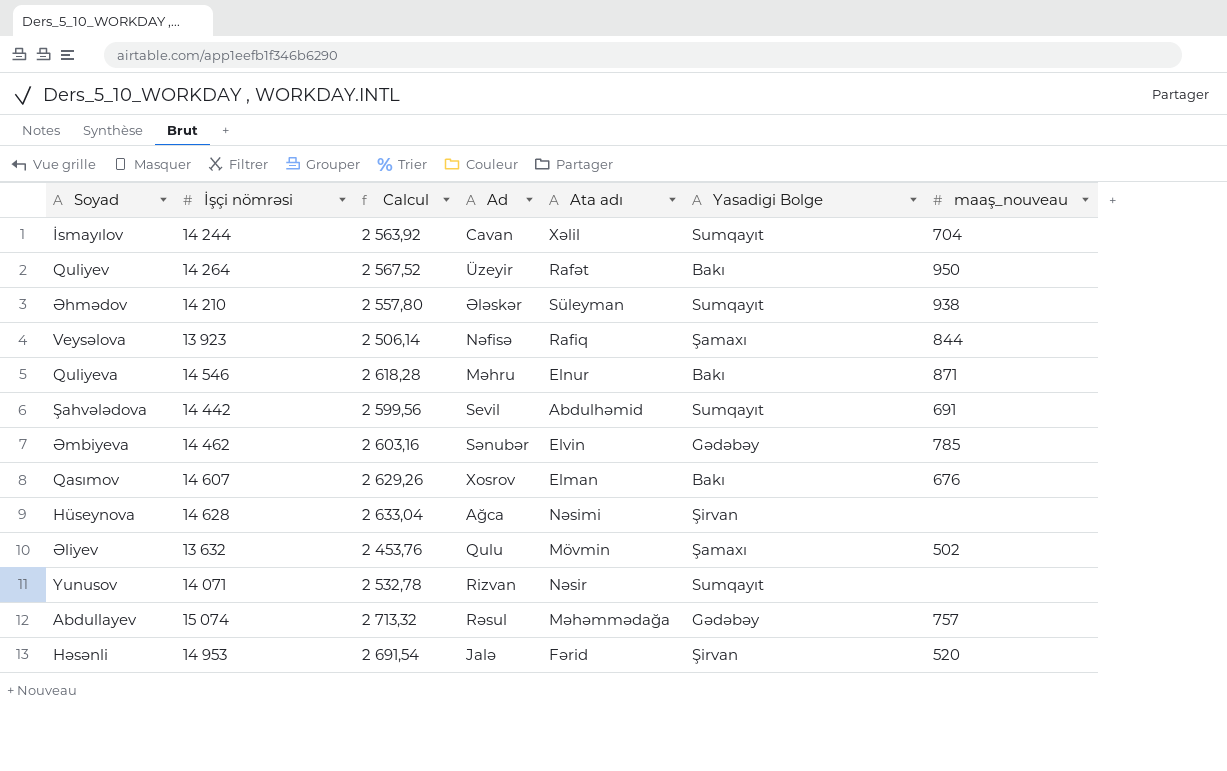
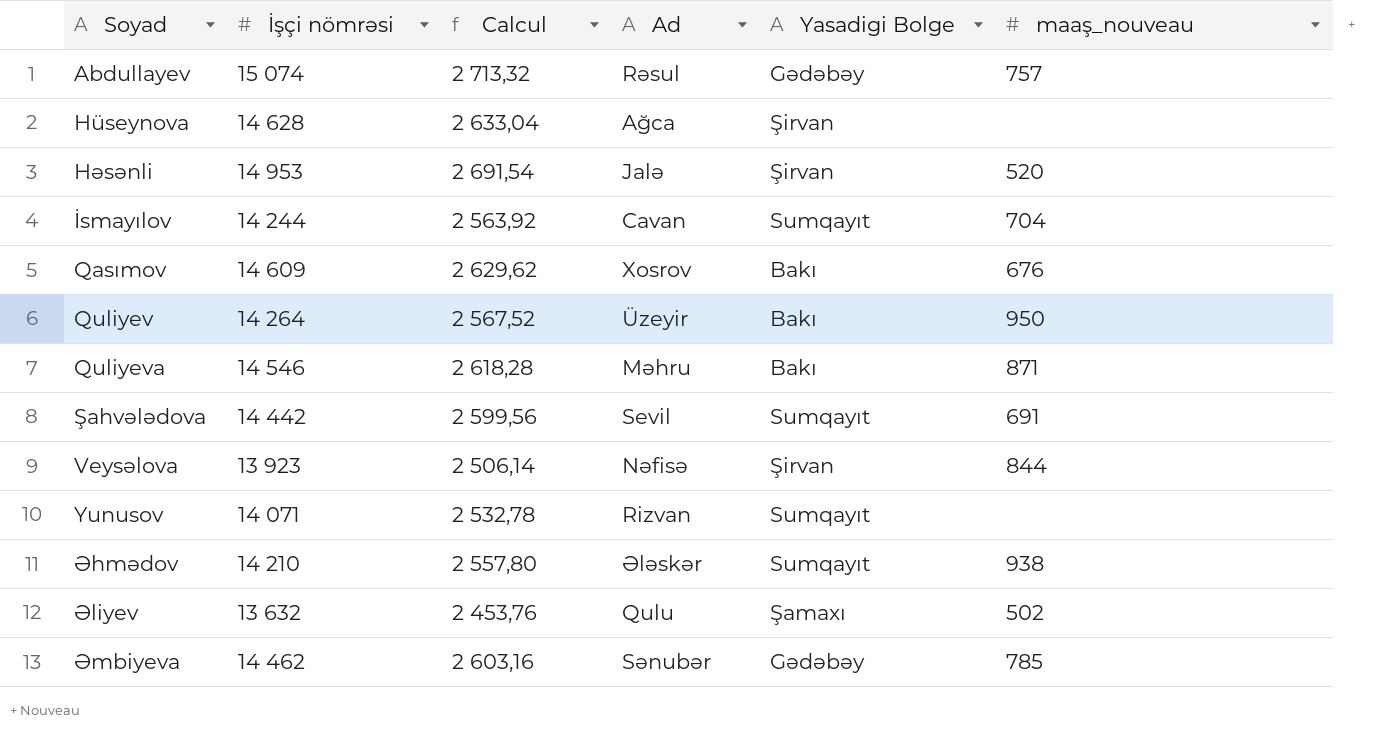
row order: none -> Soyad ascending
column Ata adı | position: 5 -> none
Qasımov | İşçi nömrəsi: 14 607 -> 14 609
Qasımov | Calcul: 2 629,26 -> 2 629,62
Veysəlova | Yasadigi Bolge: Şamaxı -> Şirvan

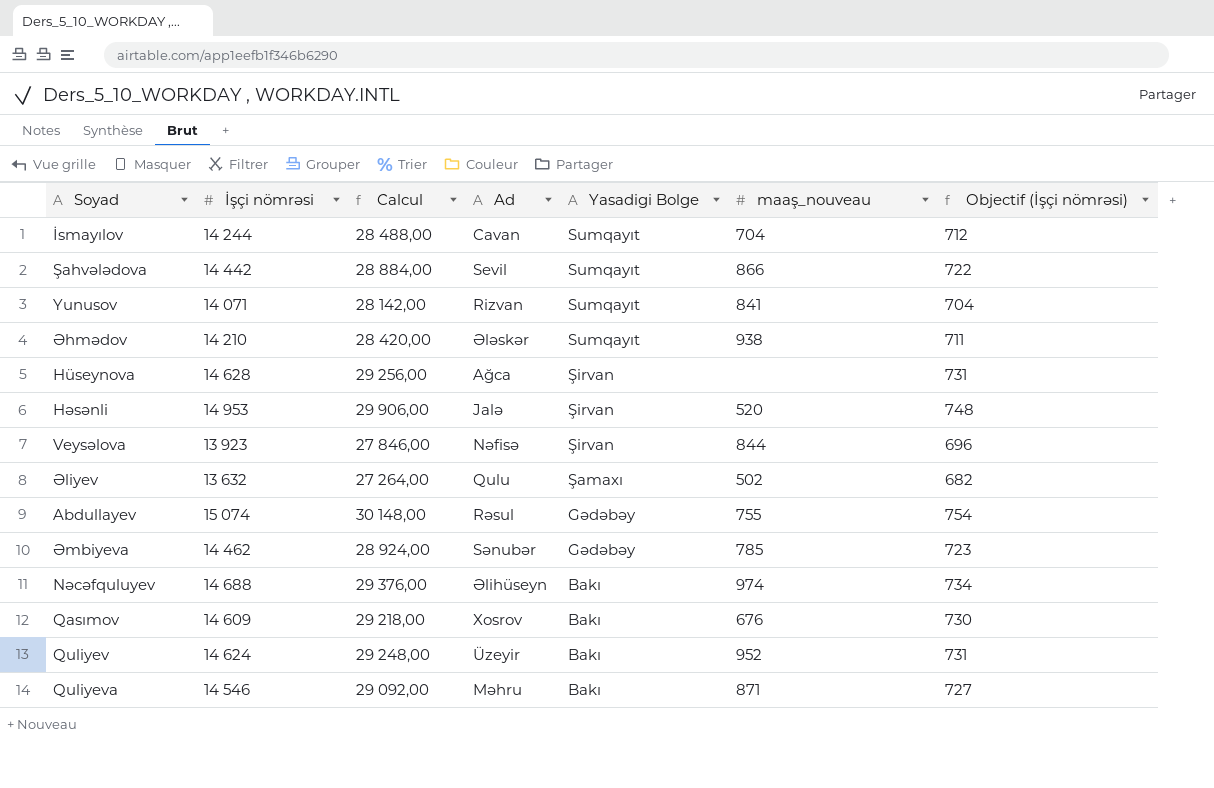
row order: Soyad ascending -> Yasadigi Bolge descending
column Calcul | formula: [İşçi nömrəsi] * 0,18 -> [İşçi nömrəsi] * 2
column Objectif (İşçi nömrəsi) | formula: none -> [İşçi nömrəsi] * 0,05
Şahvələdova | maaş_nouveau: 691 -> 866
Yunusov | maaş_nouveau: none -> 841
Abdullayev | maaş_nouveau: 757 -> 755
row Nəcəfquluyev: none -> 14 688 | 29 376,00 | Əlihüseyn | Bakı | 974 | 734
Quliyev | İşçi nömrəsi: 14 264 -> 14 624
Quliyev | maaş_nouveau: 950 -> 952

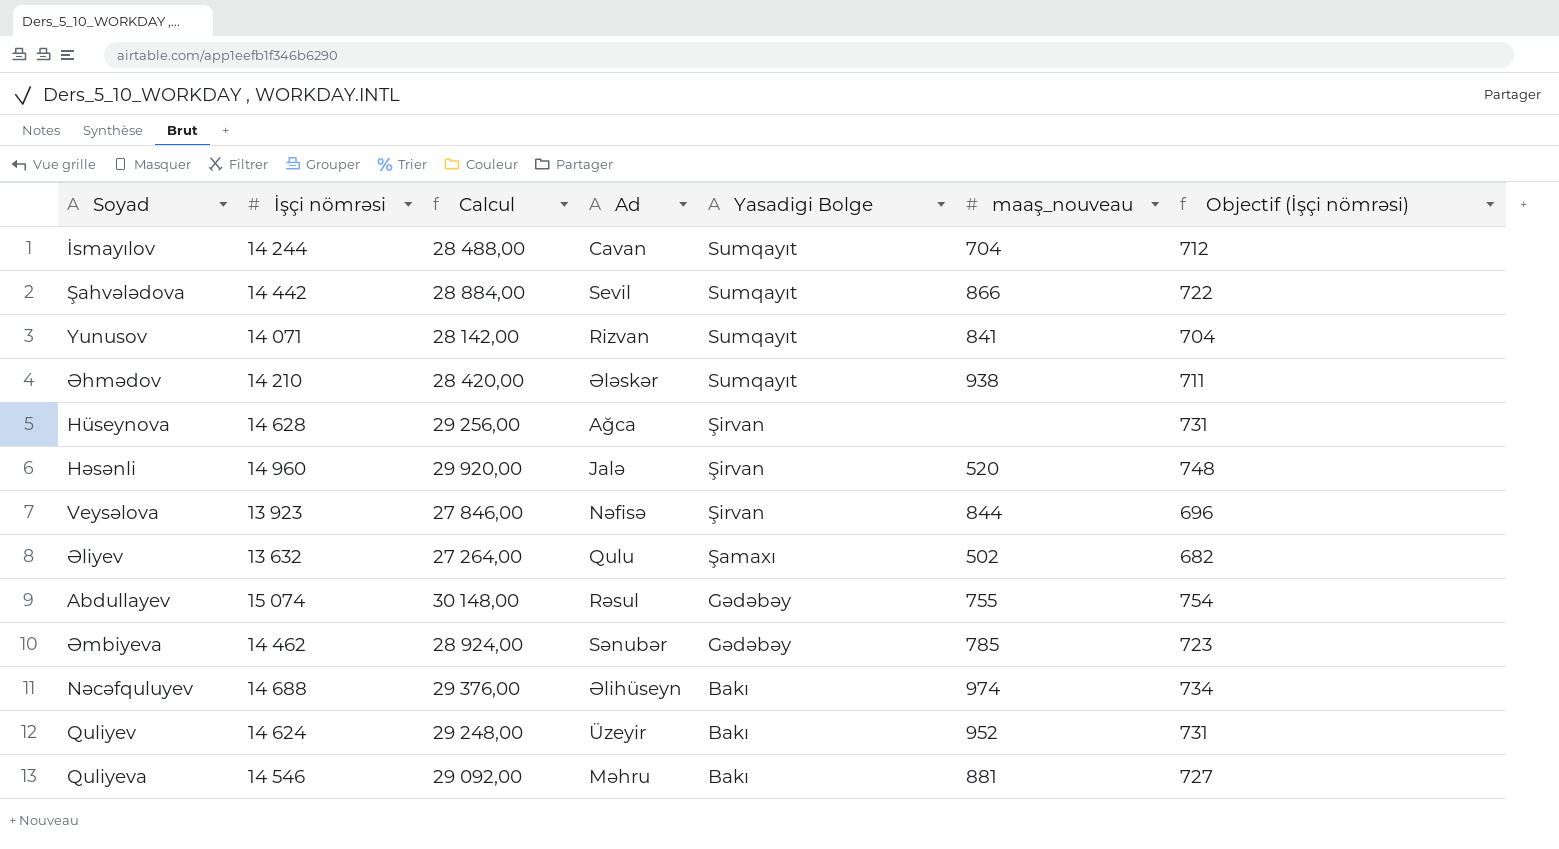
row Qasımov: 14 609 | 29 218,00 | Xosrov | Bakı | 676 | 730 -> none
Həsənli | İşçi nömrəsi: 14 953 -> 14 960
Həsənli | Calcul: 29 906,00 -> 29 920,00
Quliyeva | maaş_nouveau: 871 -> 881

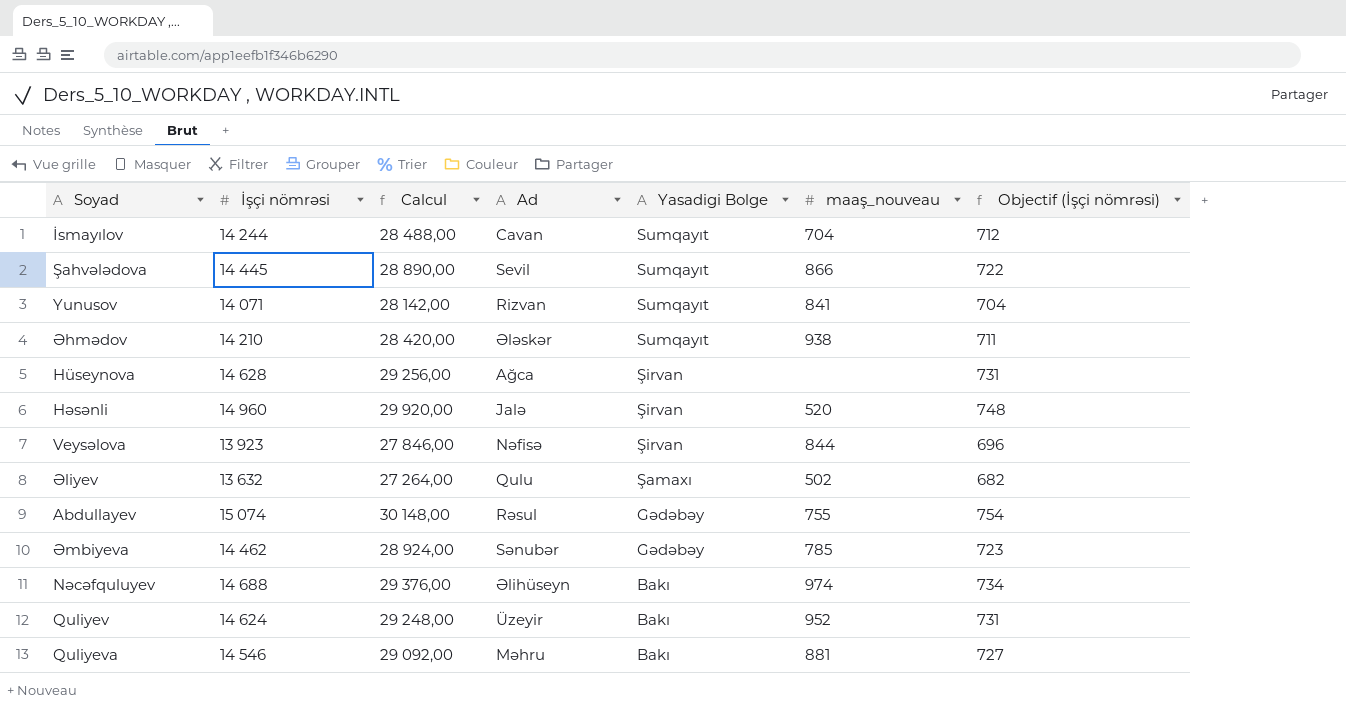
Şahvələdova | İşçi nömrəsi: 14 442 -> 14 445
Şahvələdova | Calcul: 28 884,00 -> 28 890,00

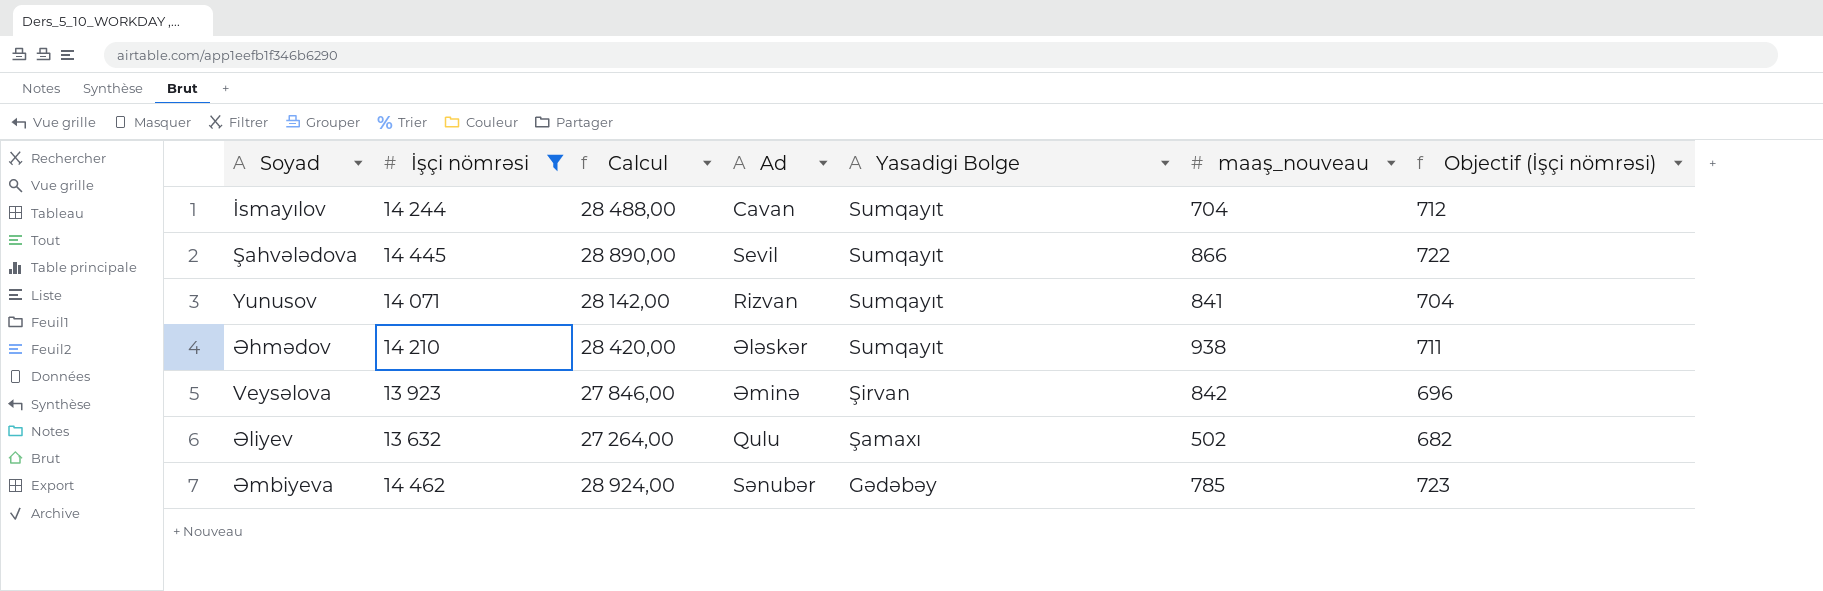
filter: none -> İşçi nömrəsi <= 14 462
Veysəlova | Ad: Nəfisə -> Əminə
Veysəlova | maaş_nouveau: 844 -> 842

